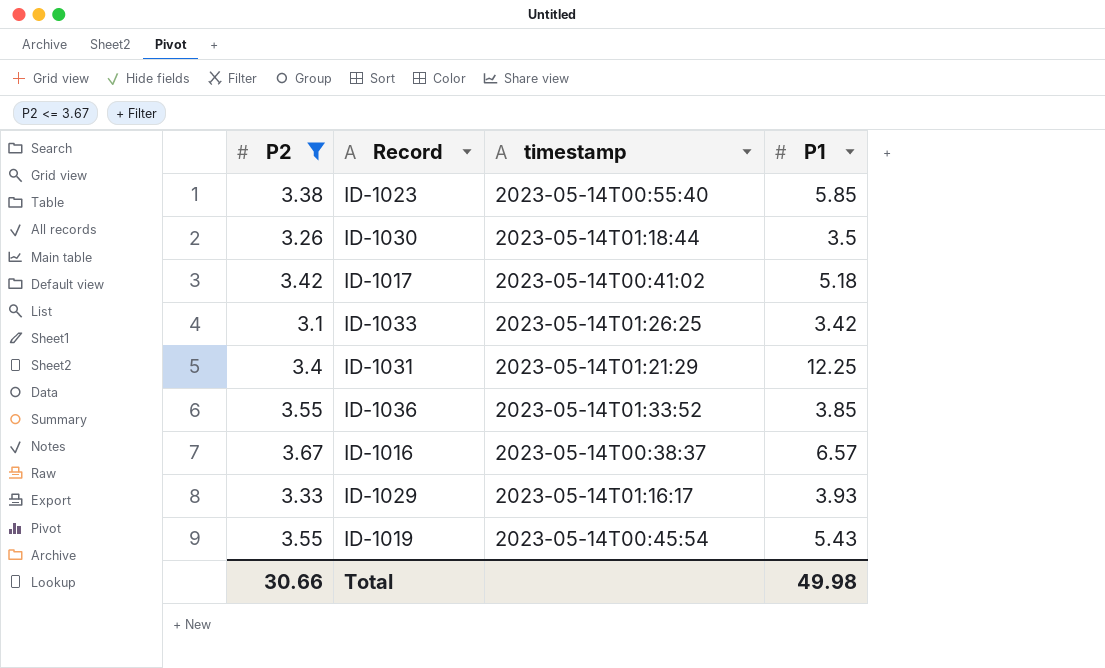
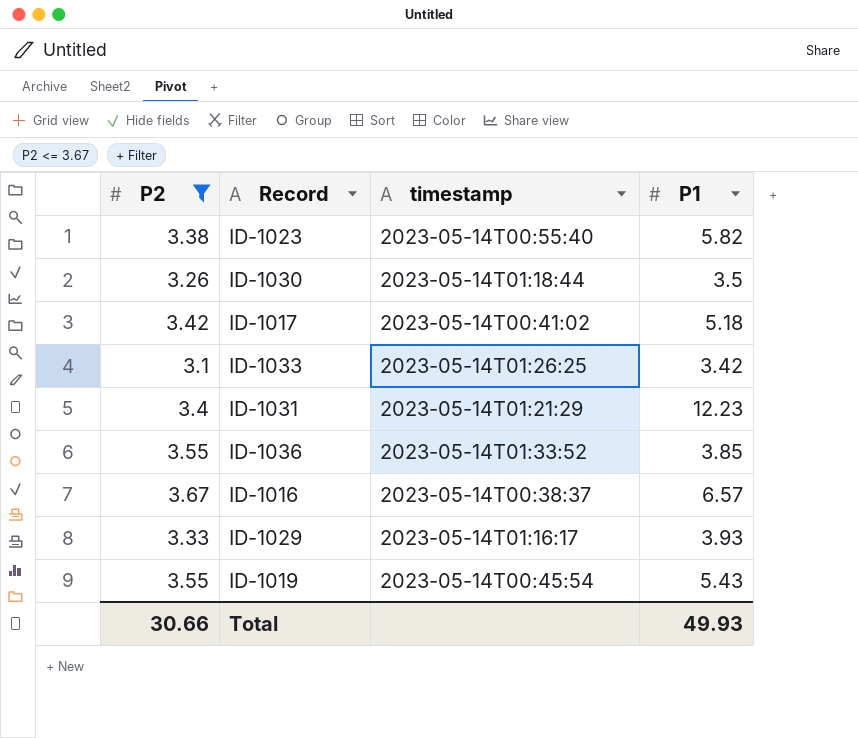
ID-1023 | P1: 5.85 -> 5.82
ID-1031 | P1: 12.25 -> 12.23
Total | P1: 49.98 -> 49.93

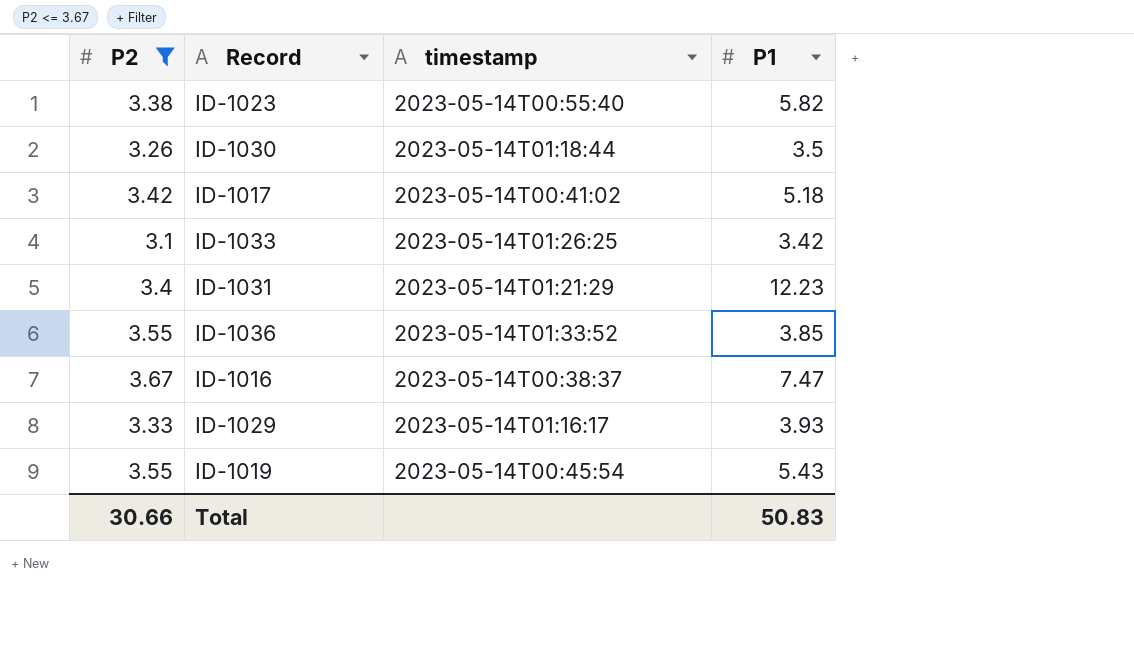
ID-1016 | P1: 6.57 -> 7.47
Total | P1: 49.93 -> 50.83

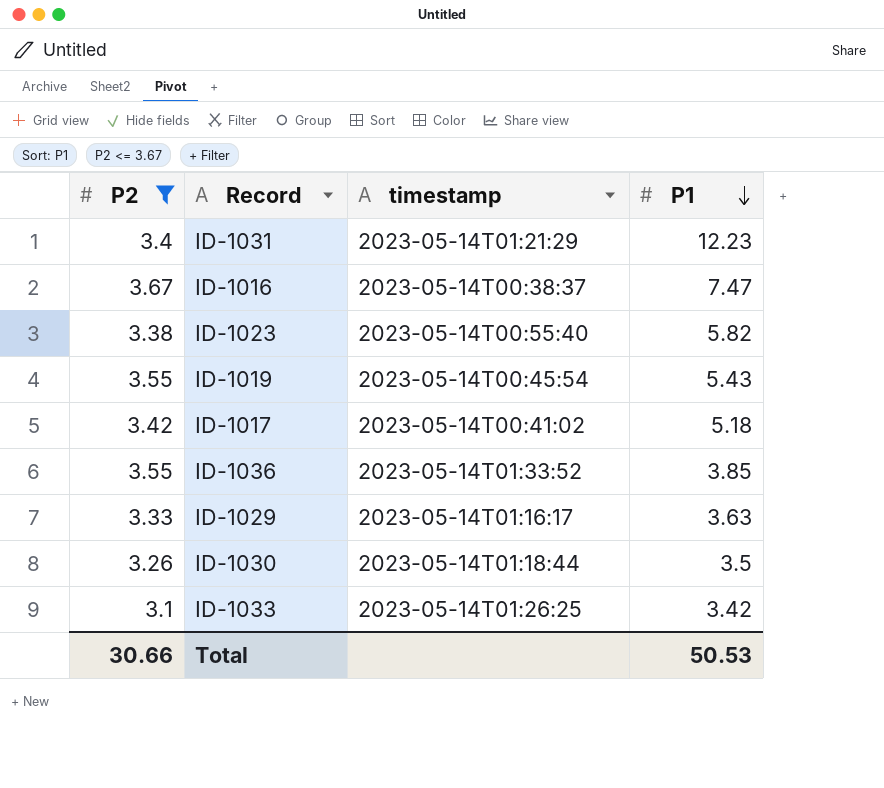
row order: none -> P1 descending
ID-1029 | P1: 3.93 -> 3.63
Total | P1: 50.83 -> 50.53

